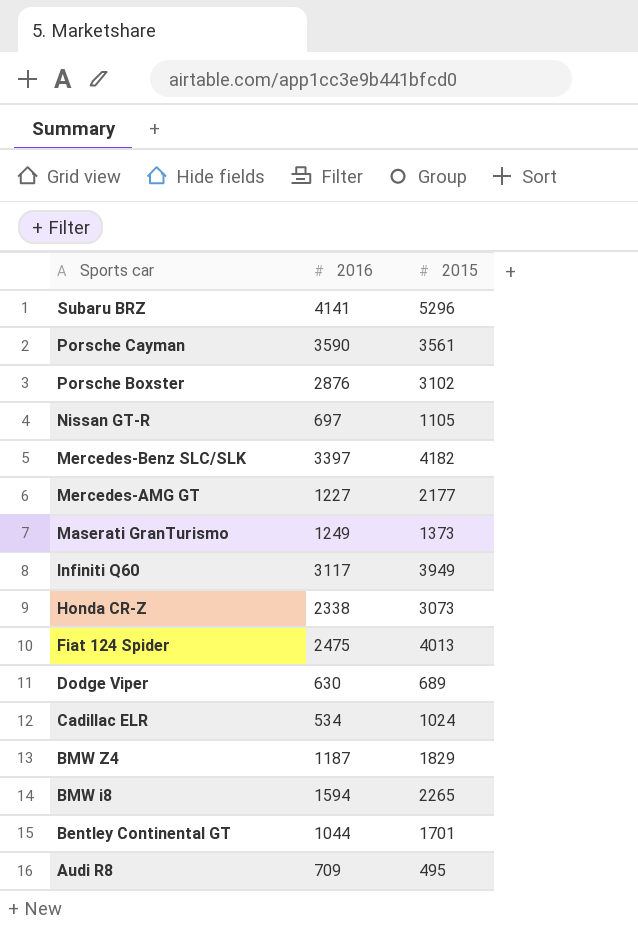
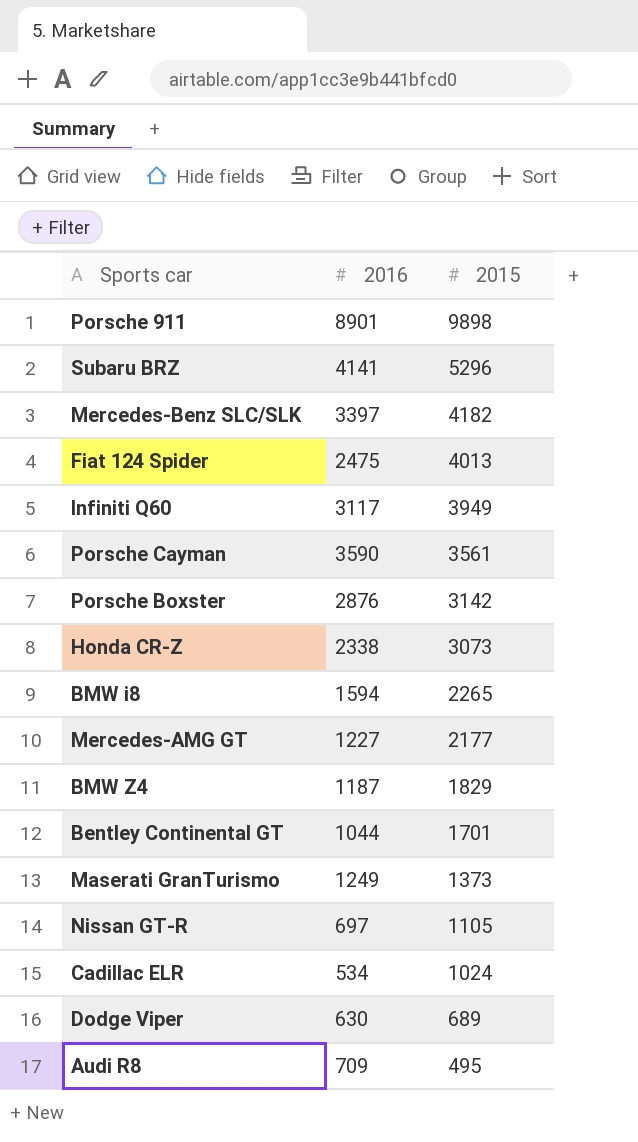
row order: Sports car descending -> 2015 descending
row Porsche 911: none -> 8901 | 9898
Porsche Boxster | 2015: 3102 -> 3142

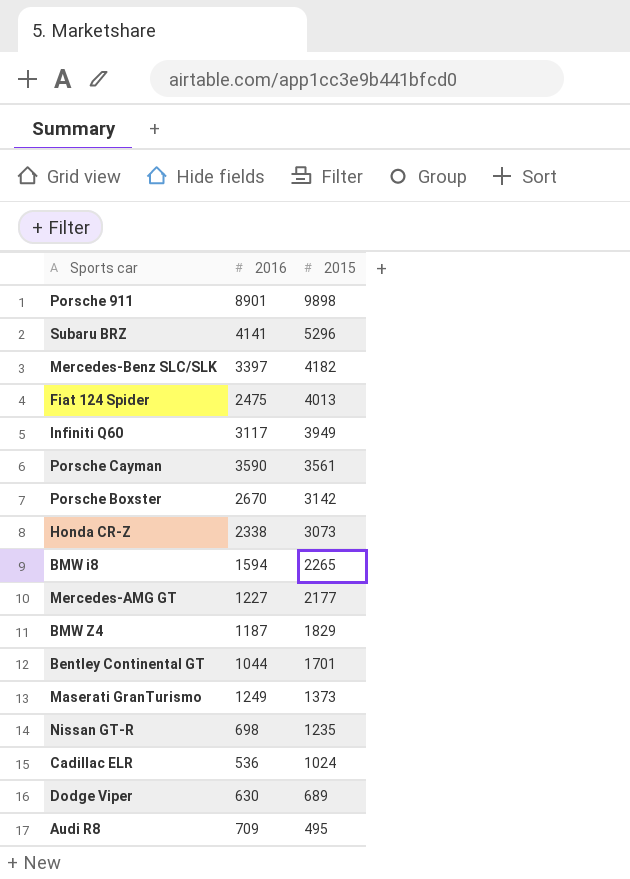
Porsche Boxster | 2016: 2876 -> 2670
Nissan GT-R | 2016: 697 -> 698
Nissan GT-R | 2015: 1105 -> 1235
Cadillac ELR | 2016: 534 -> 536

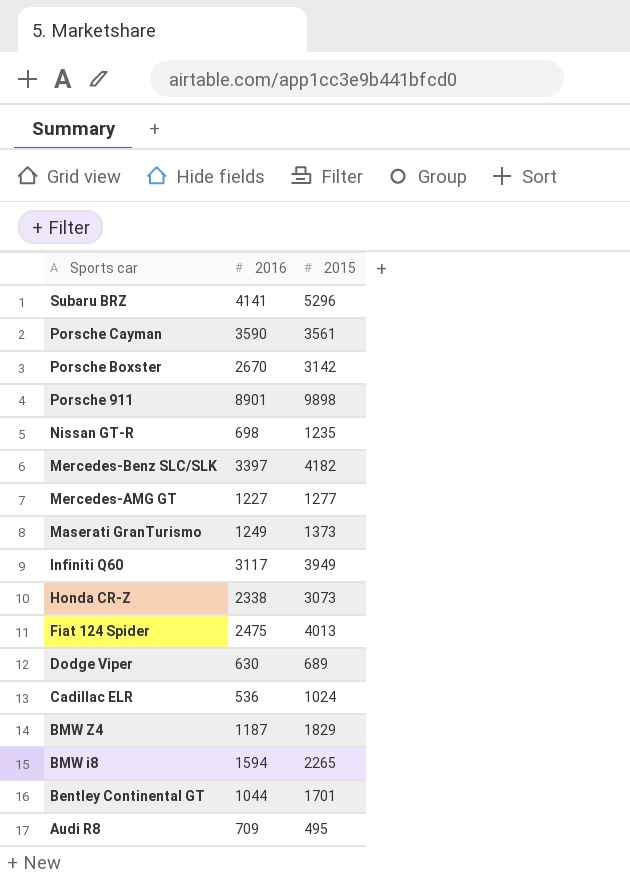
row order: 2015 descending -> Sports car descending
Mercedes-AMG GT | 2015: 2177 -> 1277

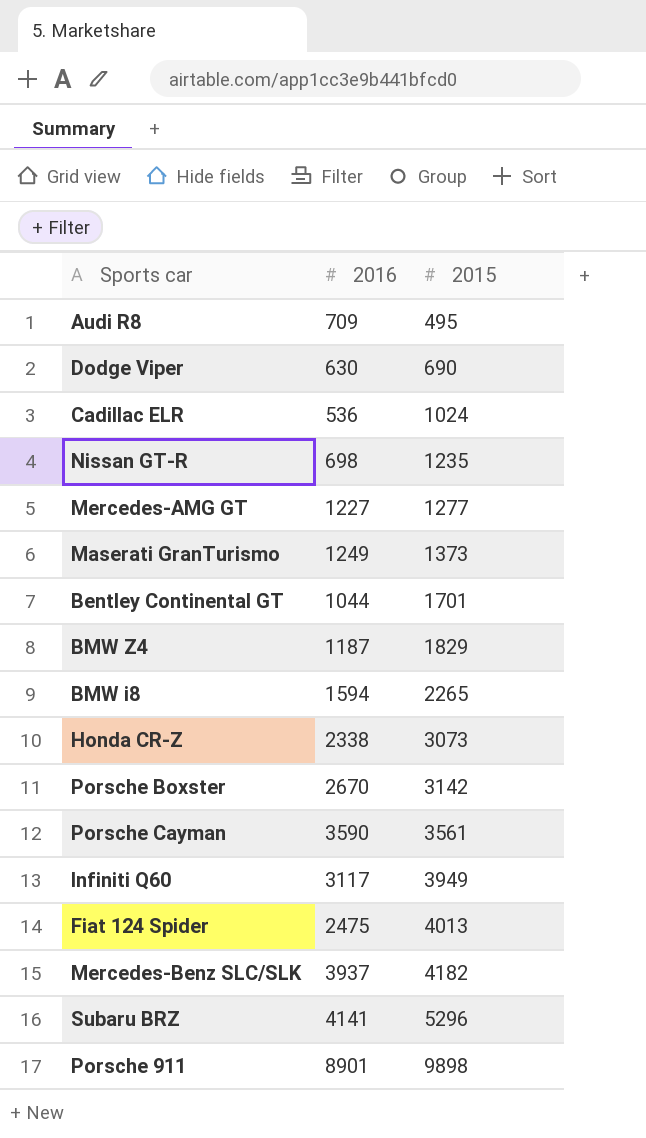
row order: Sports car descending -> 2015 ascending
Dodge Viper | 2015: 689 -> 690
Mercedes-Benz SLC/SLK | 2016: 3397 -> 3937

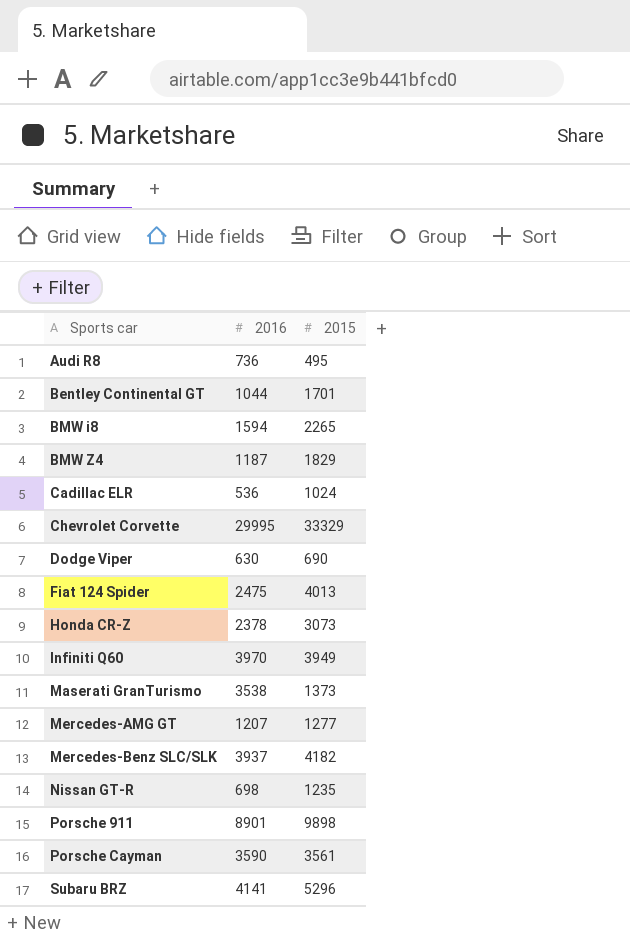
row order: 2015 ascending -> Sports car ascending
row Porsche Boxster: 2670 | 3142 -> none
Audi R8 | 2016: 709 -> 736
row Chevrolet Corvette: none -> 29995 | 33329
Honda CR-Z | 2016: 2338 -> 2378
Infiniti Q60 | 2016: 3117 -> 3970
Maserati GranTurismo | 2016: 1249 -> 3538
Mercedes-AMG GT | 2016: 1227 -> 1207

